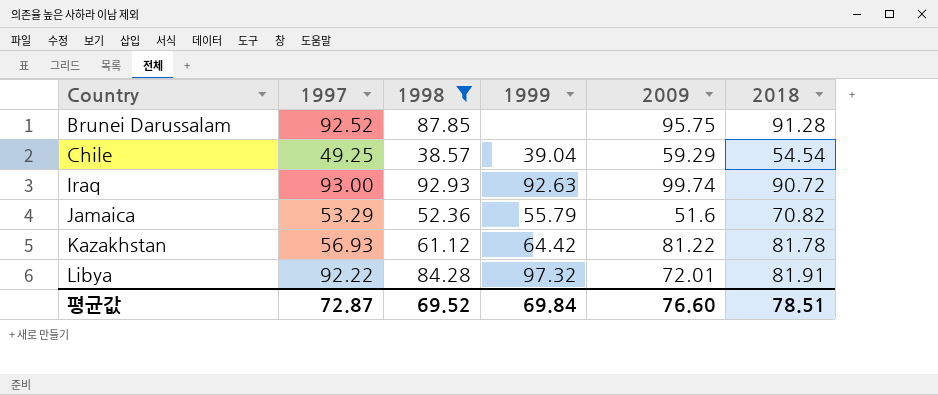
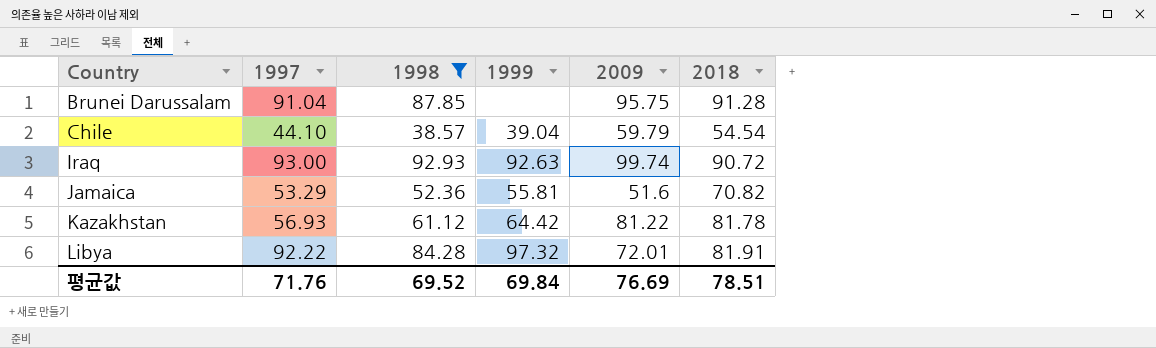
Brunei Darussalam | 1997: 92.52 -> 91.04
Chile | 1997: 49.25 -> 44.10
Chile | 2009: 59.29 -> 59.79
Jamaica | 1999: 55.79 -> 55.81
평균값 | 1997: 72.87 -> 71.76
평균값 | 2009: 76.60 -> 76.69

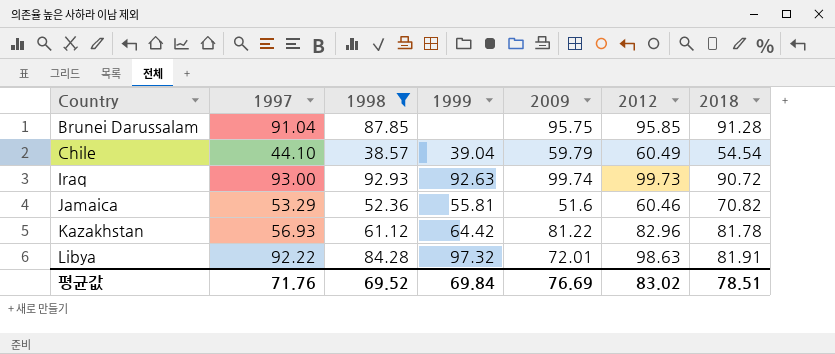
column 2012 | position: none -> 6

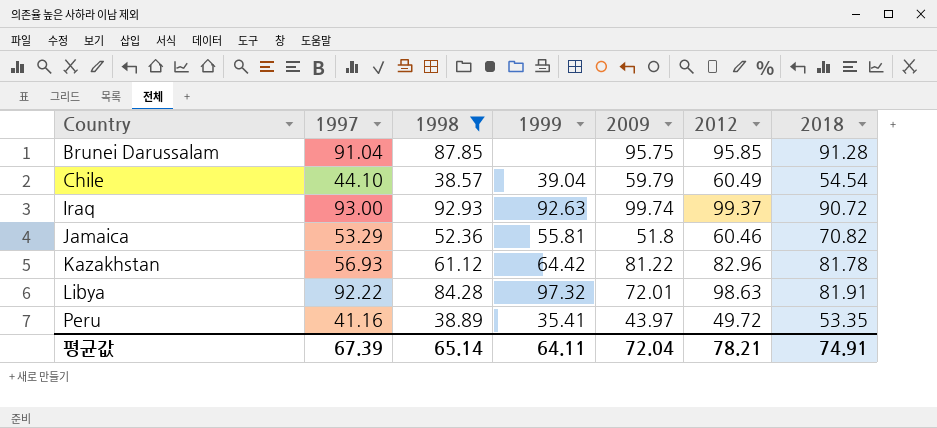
Iraq | 2012: 99.73 -> 99.37
Jamaica | 2009: 51.6 -> 51.8
row Peru: none -> 41.16 | 38.89 | 35.41 | 43.97 | 49.72 | 53.35
평균값 | 1997: 71.76 -> 67.39
평균값 | 1998: 69.52 -> 65.14
평균값 | 1999: 69.84 -> 64.11
평균값 | 2009: 76.69 -> 72.04
평균값 | 2012: 83.02 -> 78.21
평균값 | 2018: 78.51 -> 74.91

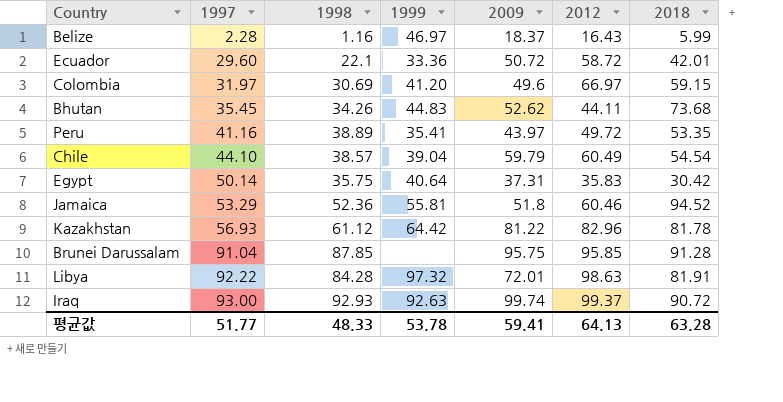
filter: 1998 >= 38.57 -> none
row order: Country ascending -> 1997 ascending
Jamaica | 2018: 70.82 -> 94.52
평균값 | 1997: 67.39 -> 51.77
평균값 | 1998: 65.14 -> 48.33
평균값 | 1999: 64.11 -> 53.78
평균값 | 2009: 72.04 -> 59.41
평균값 | 2012: 78.21 -> 64.13
평균값 | 2018: 74.91 -> 63.28

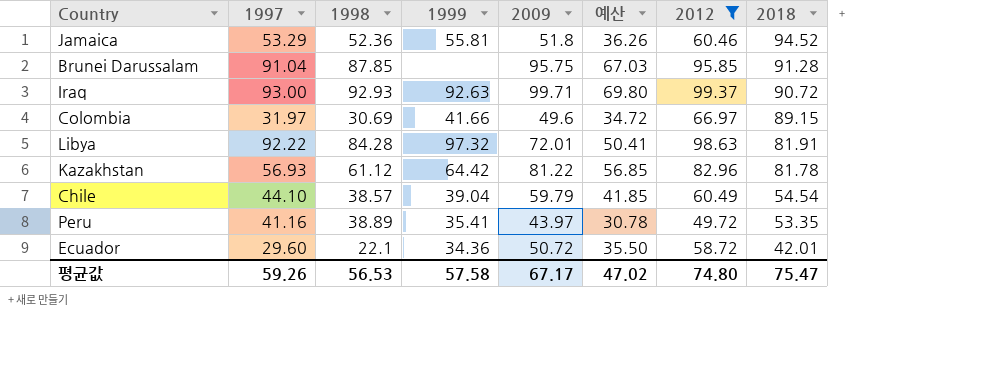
filter: none -> 2012 >= 49.72
row order: 1997 ascending -> 2018 descending
column 예산 | formula: none -> [2009] * 0.7
Iraq | 2009: 99.74 -> 99.71
Colombia | 1999: 41.20 -> 41.66
Colombia | 2018: 59.15 -> 89.15
Ecuador | 1999: 33.36 -> 34.36
평균값 | 1997: 51.77 -> 59.26
평균값 | 1998: 48.33 -> 56.53
평균값 | 1999: 53.78 -> 57.58
평균값 | 2009: 59.41 -> 67.17
평균값 | 2012: 64.13 -> 74.80
평균값 | 2018: 63.28 -> 75.47

